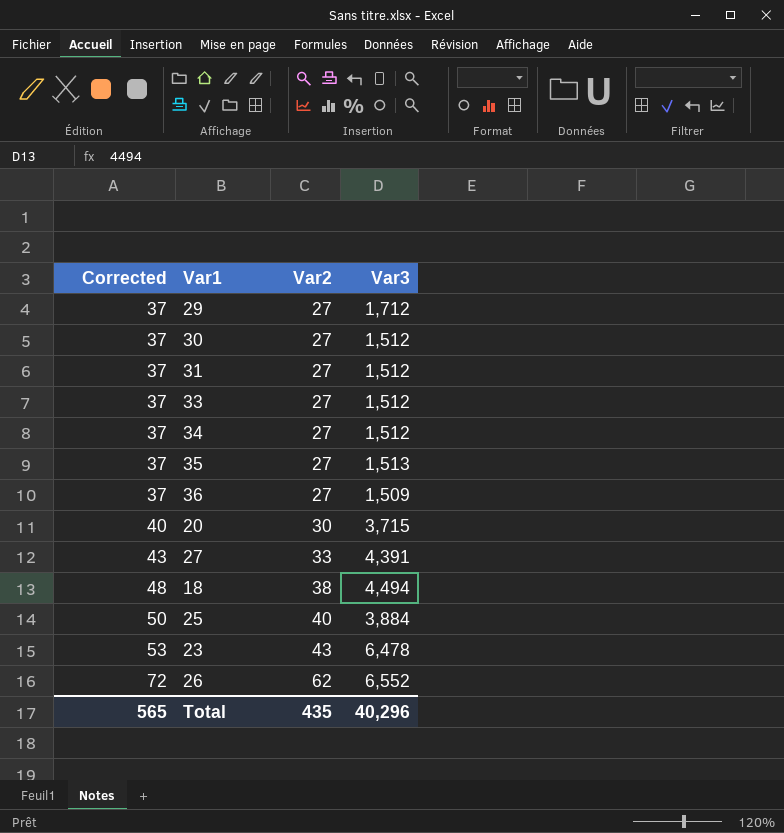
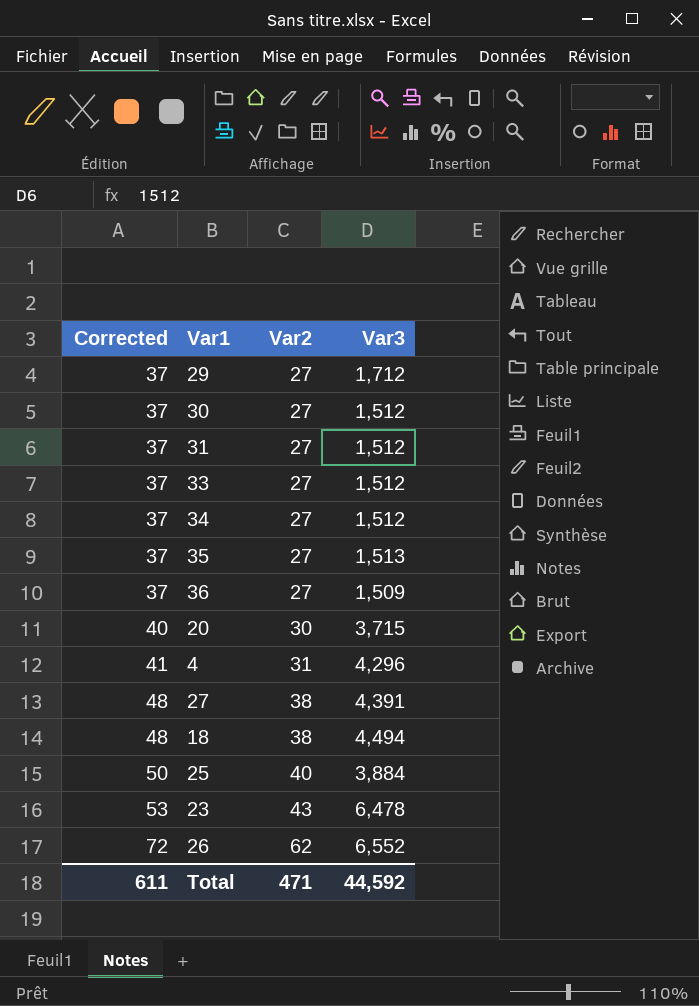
row 4: none -> 41 | 31 | 4,296
27 | Corrected: 43 -> 48
27 | Var2: 33 -> 38
Total | Corrected: 565 -> 611
Total | Var2: 435 -> 471
Total | Var3: 40,296 -> 44,592

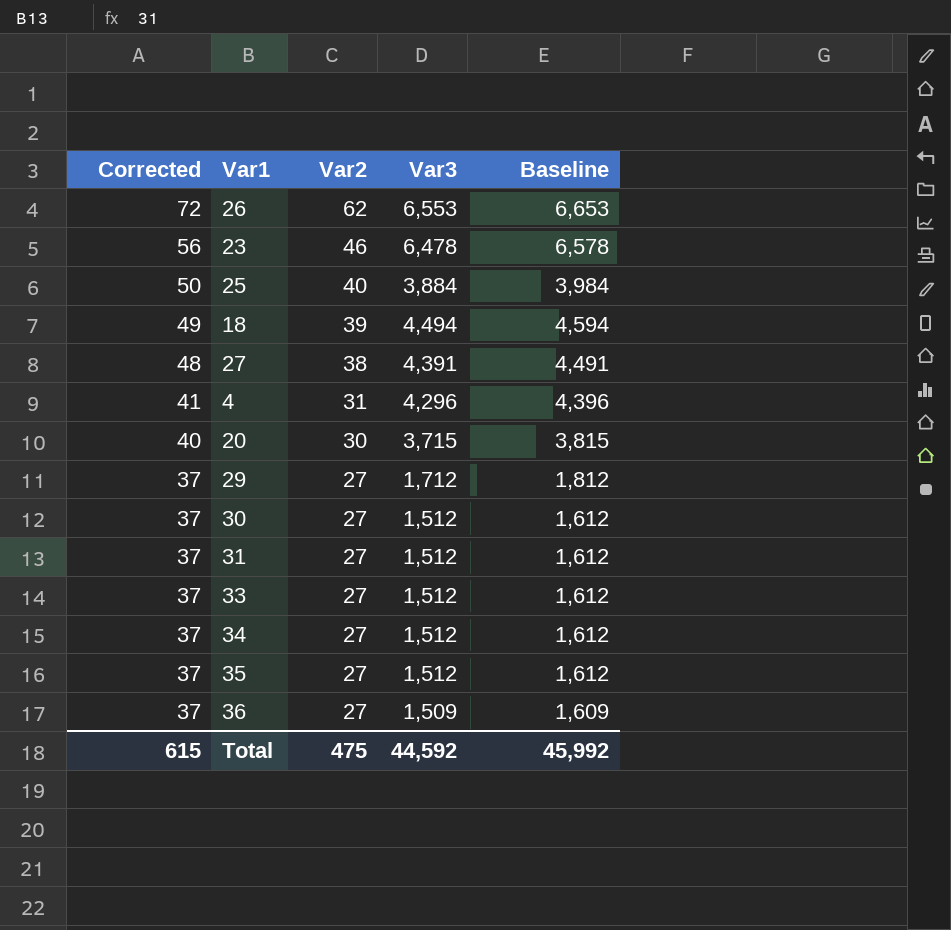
row order: Corrected ascending -> Corrected descending
column Baseline | formula: none -> [Var3] + 100
26 | Var3: 6,552 -> 6,553
23 | Corrected: 53 -> 56
23 | Var2: 43 -> 46
18 | Corrected: 48 -> 49
18 | Var2: 38 -> 39
35 | Var3: 1,513 -> 1,512
Total | Corrected: 611 -> 615
Total | Var2: 471 -> 475

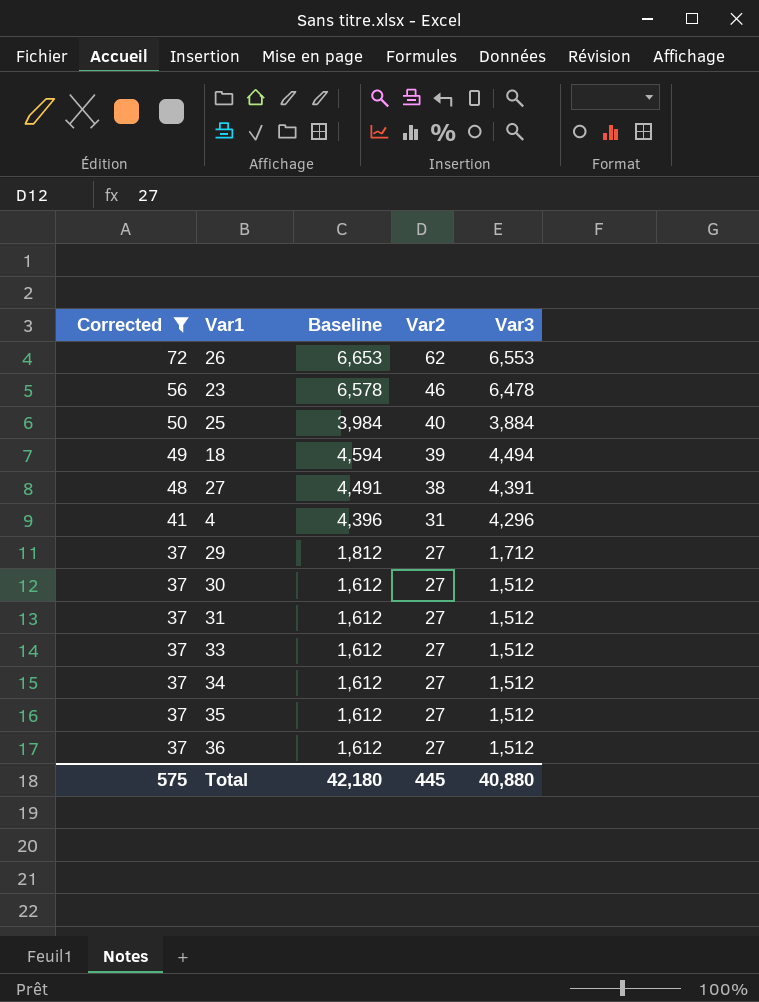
filter: none -> Corrected != 40
column Baseline | position: 5 -> 3
36 | Baseline: 1,609 -> 1,612
36 | Var3: 1,509 -> 1,512
Total | Corrected: 615 -> 575
Total | Baseline: 45,992 -> 42,180
Total | Var2: 475 -> 445
Total | Var3: 44,592 -> 40,880

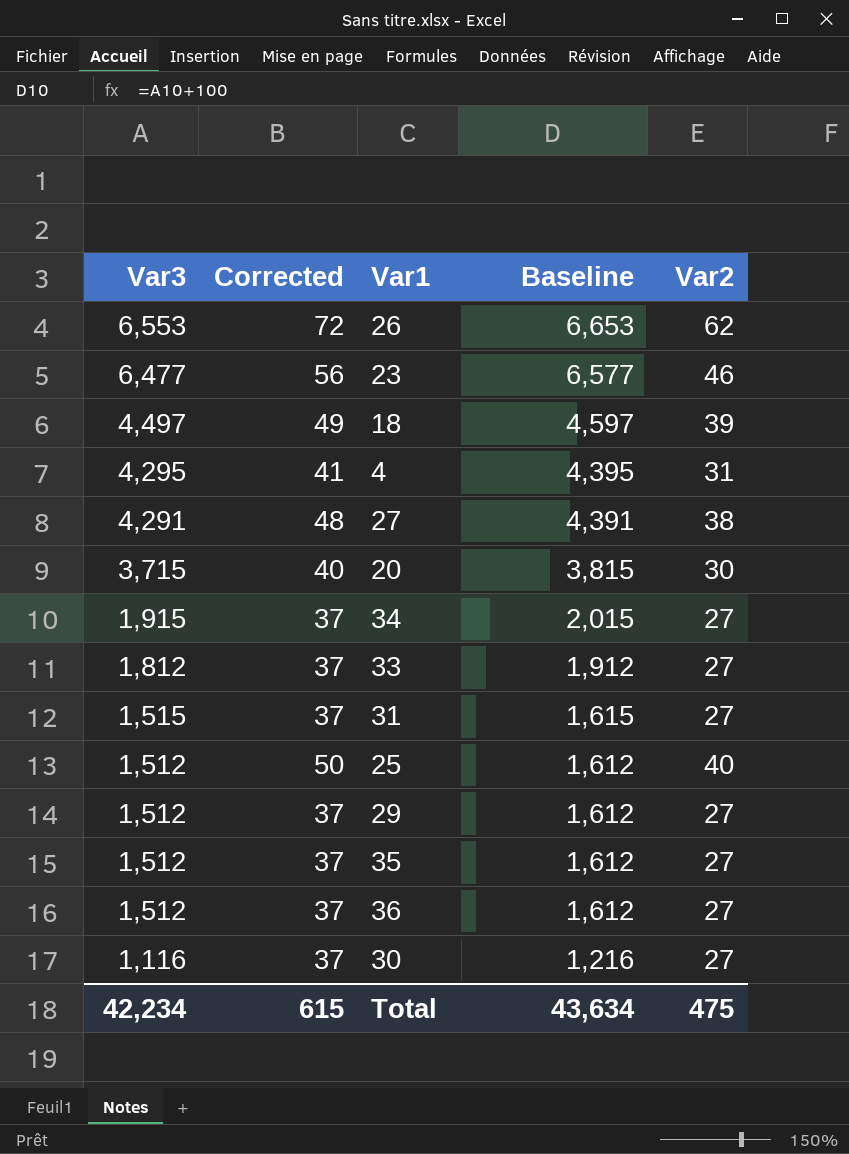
filter: Corrected != 40 -> none
row order: Corrected descending -> Var3 descending
column Var3 | position: 5 -> 1
23 | Var3: 6,478 -> 6,477
23 | Baseline: 6,578 -> 6,577
18 | Var3: 4,494 -> 4,497
18 | Baseline: 4,594 -> 4,597
4 | Var3: 4,296 -> 4,295
4 | Baseline: 4,396 -> 4,395
27 | Var3: 4,391 -> 4,291
27 | Baseline: 4,491 -> 4,391
34 | Var3: 1,512 -> 1,915
34 | Baseline: 1,612 -> 2,015
33 | Var3: 1,512 -> 1,812
33 | Baseline: 1,612 -> 1,912
31 | Var3: 1,512 -> 1,515
31 | Baseline: 1,612 -> 1,615
25 | Var3: 3,884 -> 1,512
25 | Baseline: 3,984 -> 1,612
29 | Var3: 1,712 -> 1,512
29 | Baseline: 1,812 -> 1,612
30 | Var3: 1,512 -> 1,116
30 | Baseline: 1,612 -> 1,216
Total | Var3: 40,880 -> 42,234
Total | Corrected: 575 -> 615
Total | Baseline: 42,180 -> 43,634
Total | Var2: 445 -> 475

